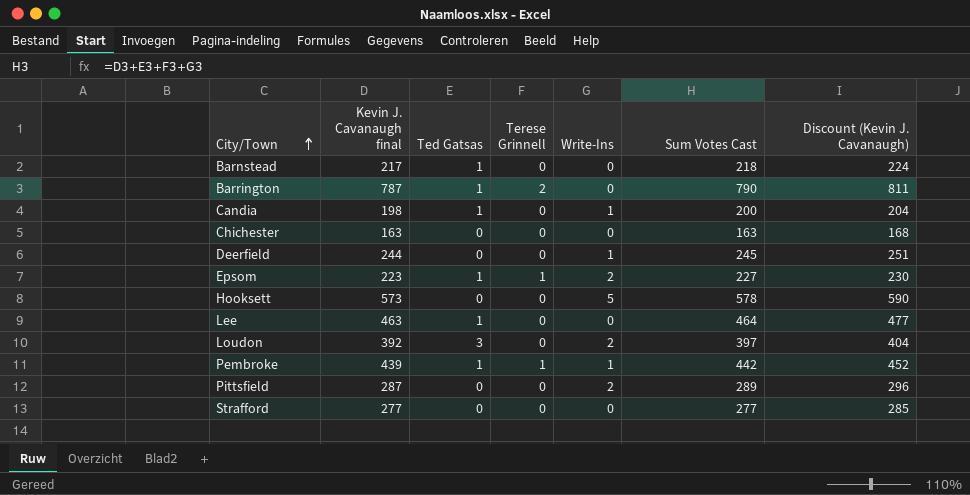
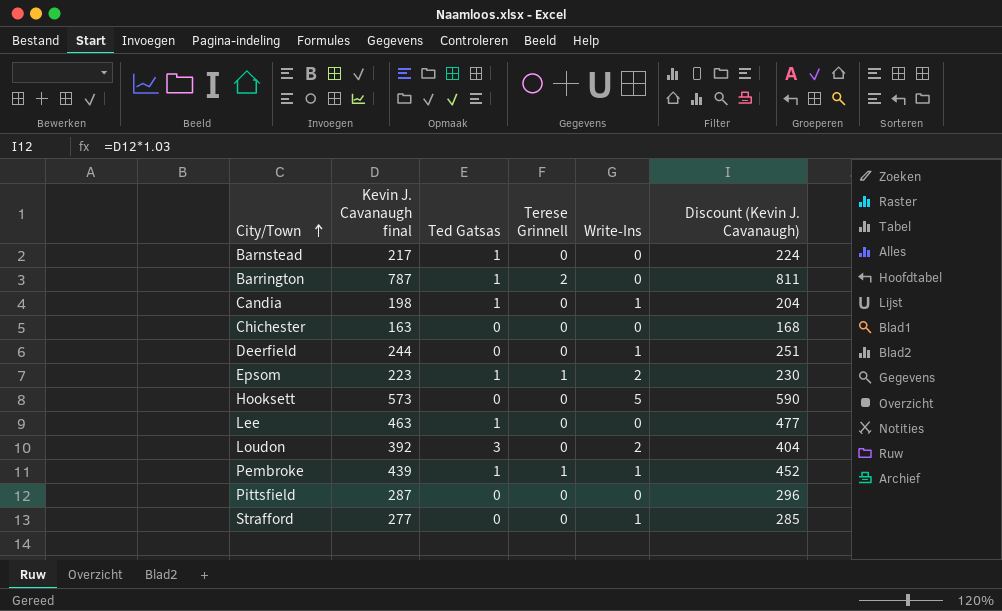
column Sum Votes Cast | formula: [Kevin J. Cavanaugh final] + [Ted Gatsas] + [Terese Grinnell] + [Write-Ins] -> none
Pittsfield | Write-Ins: 2 -> 0
Strafford | Write-Ins: 0 -> 1

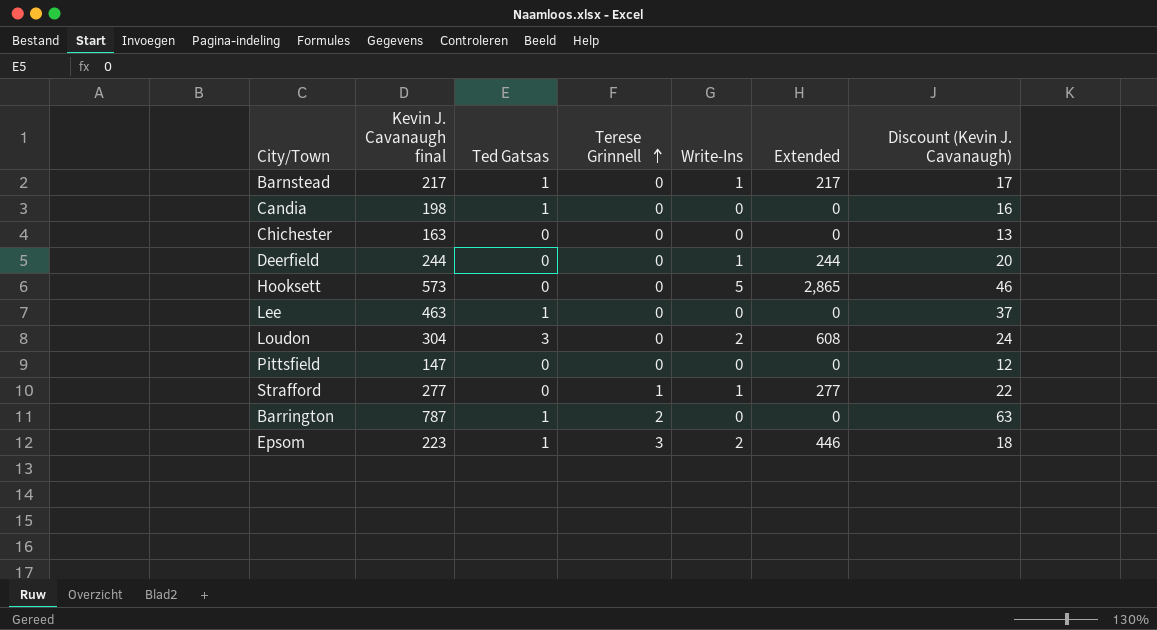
row order: City/Town ascending -> Terese Grinnell ascending
column Extended | formula: none -> [Kevin J. Cavanaugh final] * [Write-Ins]
column Discount (Kevin J. Cavanaugh) | formula: [Kevin J. Cavanaugh final] * 1.03 -> [Kevin J. Cavanaugh final] * 0.08
row Pembroke: 439 | 1 | 1 | 1 | 452 -> none
Barnstead | Write-Ins: 0 -> 1
Candia | Write-Ins: 1 -> 0
Loudon | Kevin J. Cavanaugh final: 392 -> 304
Pittsfield | Kevin J. Cavanaugh final: 287 -> 147
Strafford | Terese Grinnell: 0 -> 1
Epsom | Terese Grinnell: 1 -> 3

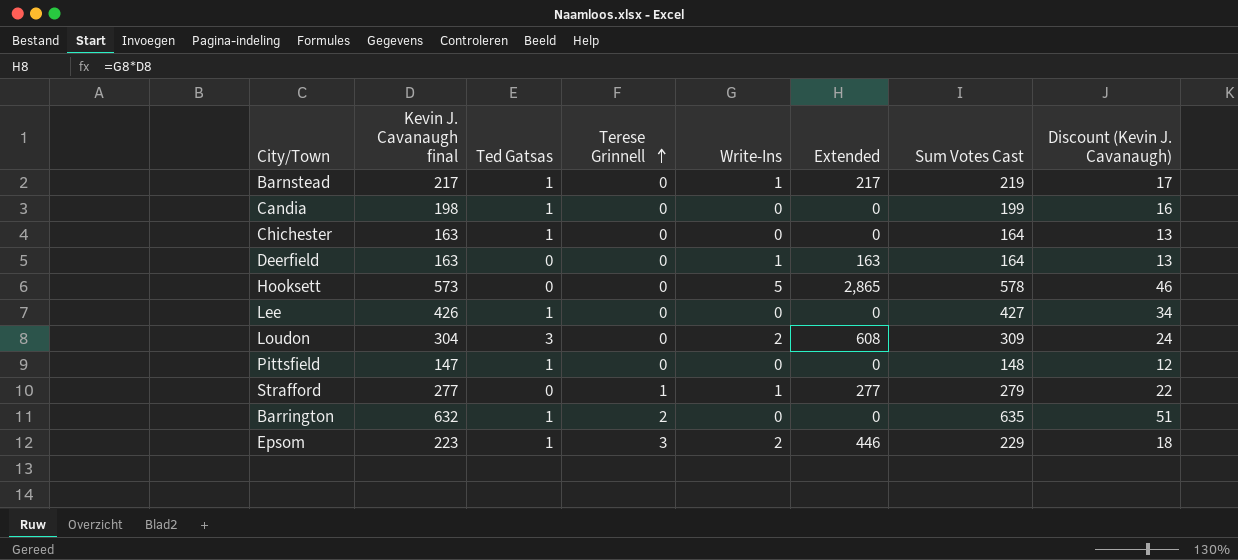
column Sum Votes Cast | formula: none -> [Kevin J. Cavanaugh final] + [Ted Gatsas] + [Terese Grinnell] + [Write-Ins]
Chichester | Ted Gatsas: 0 -> 1
Deerfield | Kevin J. Cavanaugh final: 244 -> 163
Deerfield | Extended: 244 -> 163
Deerfield | Discount (Kevin J. Cavanaugh): 20 -> 13
Lee | Kevin J. Cavanaugh final: 463 -> 426
Lee | Discount (Kevin J. Cavanaugh): 37 -> 34
Pittsfield | Ted Gatsas: 0 -> 1
Barrington | Kevin J. Cavanaugh final: 787 -> 632
Barrington | Discount (Kevin J. Cavanaugh): 63 -> 51

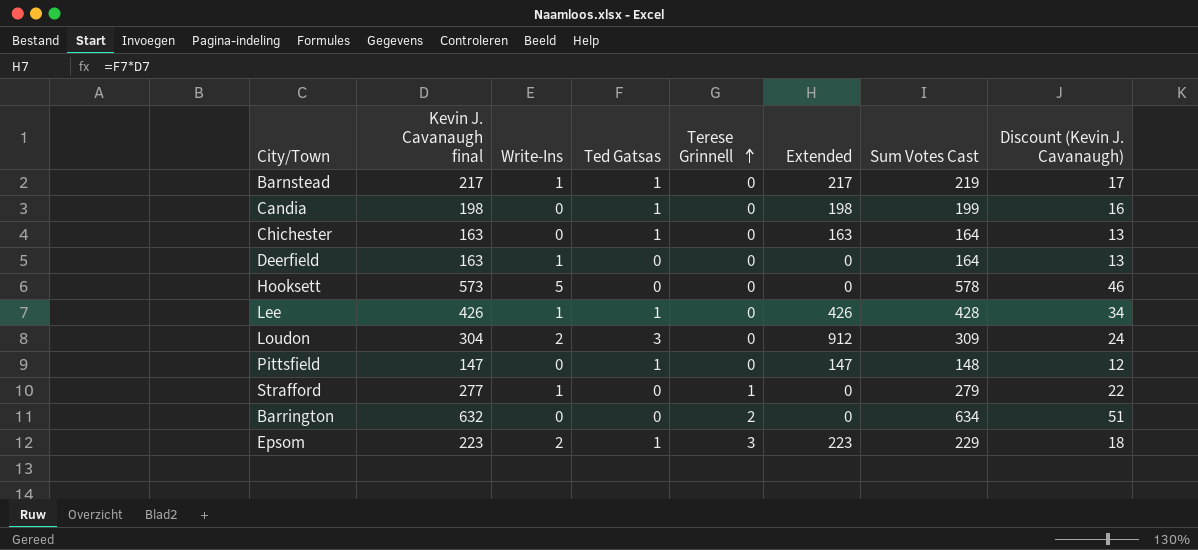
column Write-Ins | position: 5 -> 3
column Extended | formula: [Kevin J. Cavanaugh final] * [Write-Ins] -> [Kevin J. Cavanaugh final] * [Ted Gatsas]
Lee | Write-Ins: 0 -> 1
Lee | Sum Votes Cast: 427 -> 428
Barrington | Ted Gatsas: 1 -> 0
Barrington | Sum Votes Cast: 635 -> 634

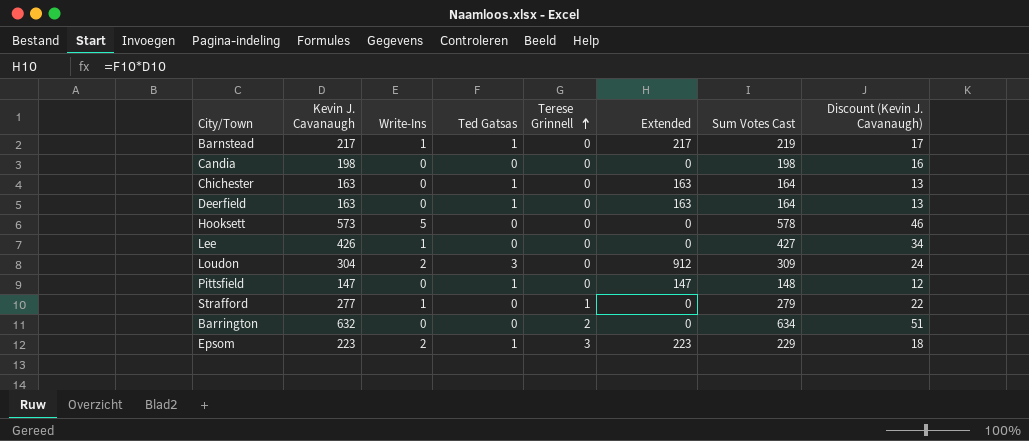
column name: Kevin J. Cavanaugh final -> Kevin J. Cavanaugh
Candia | Ted Gatsas: 1 -> 0
Candia | Extended: 198 -> 0
Candia | Sum Votes Cast: 199 -> 198
Deerfield | Write-Ins: 1 -> 0
Deerfield | Ted Gatsas: 0 -> 1
Deerfield | Extended: 0 -> 163
Lee | Ted Gatsas: 1 -> 0
Lee | Extended: 426 -> 0
Lee | Sum Votes Cast: 428 -> 427

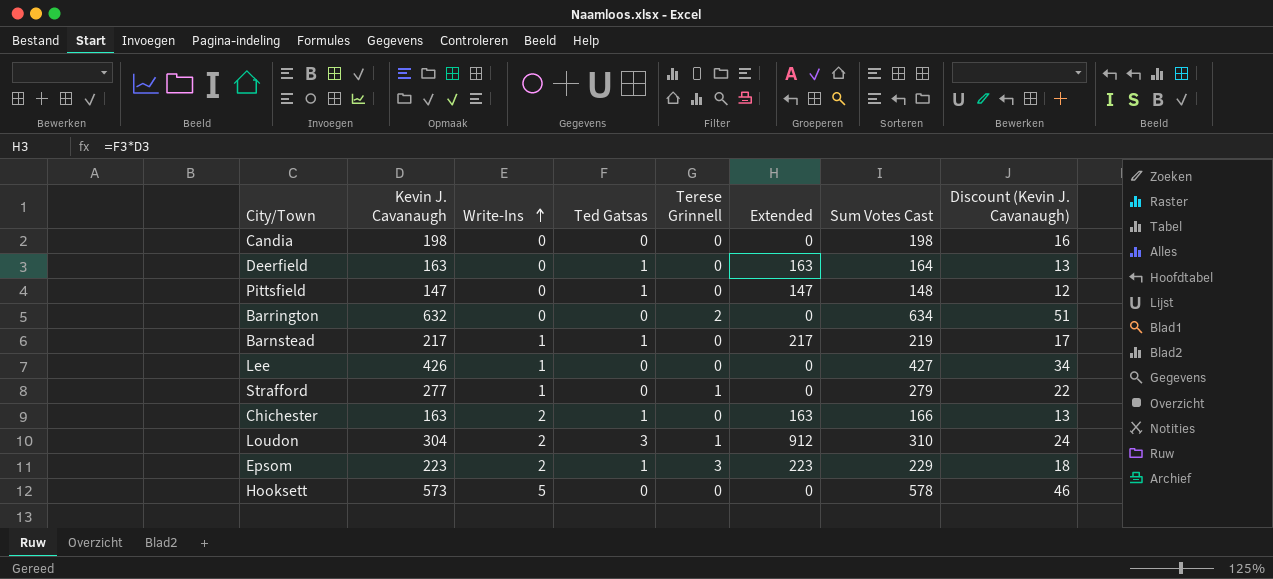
row order: Terese Grinnell ascending -> Write-Ins ascending
Chichester | Write-Ins: 0 -> 2
Chichester | Sum Votes Cast: 164 -> 166
Loudon | Terese Grinnell: 0 -> 1
Loudon | Sum Votes Cast: 309 -> 310

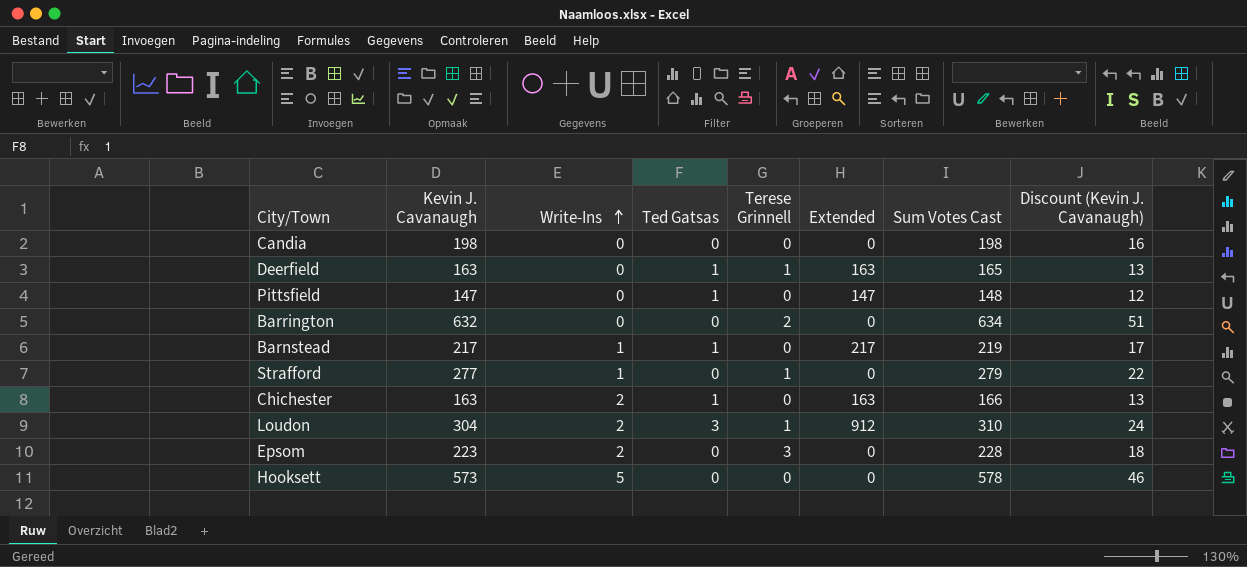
row Lee: 426 | 1 | 0 | 0 | 0 | 427 | 34 -> none
Deerfield | Terese Grinnell: 0 -> 1
Deerfield | Sum Votes Cast: 164 -> 165
Epsom | Ted Gatsas: 1 -> 0
Epsom | Extended: 223 -> 0
Epsom | Sum Votes Cast: 229 -> 228

